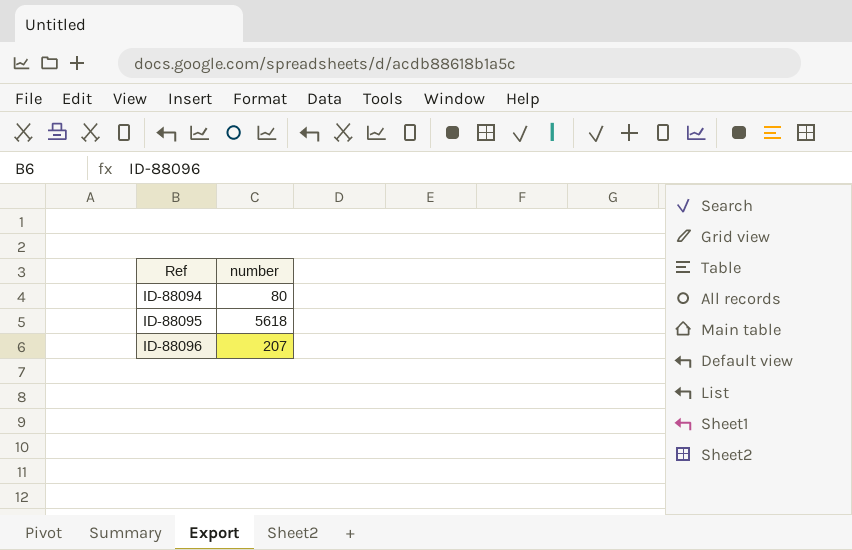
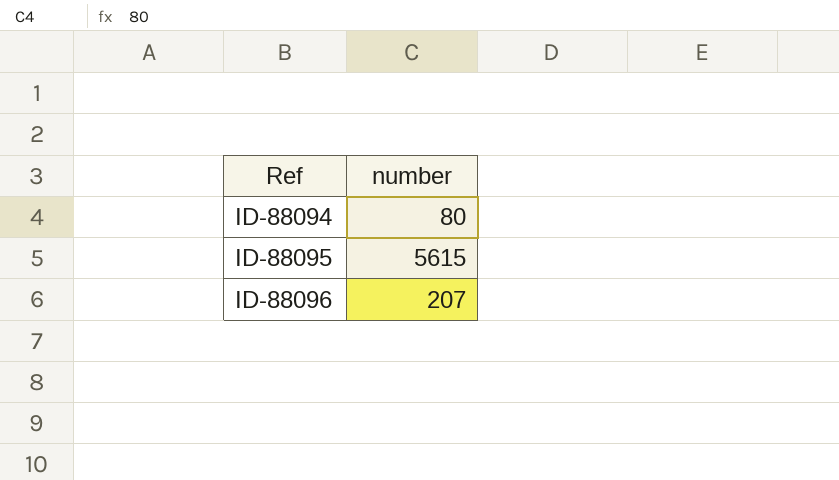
ID-88095 | number: 5618 -> 5615

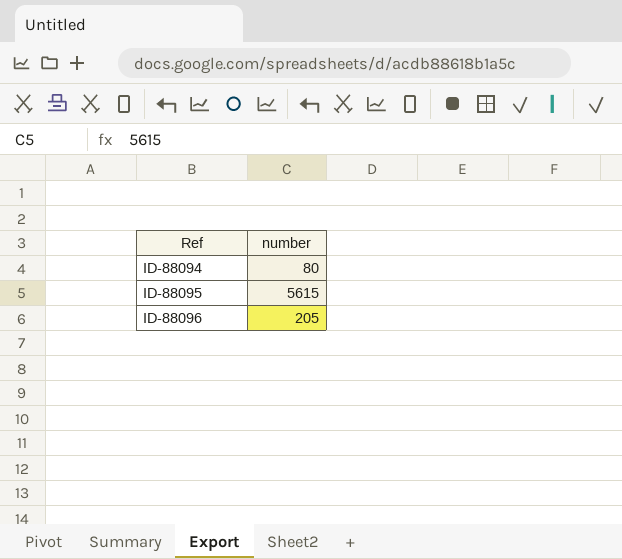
ID-88096 | number: 207 -> 205

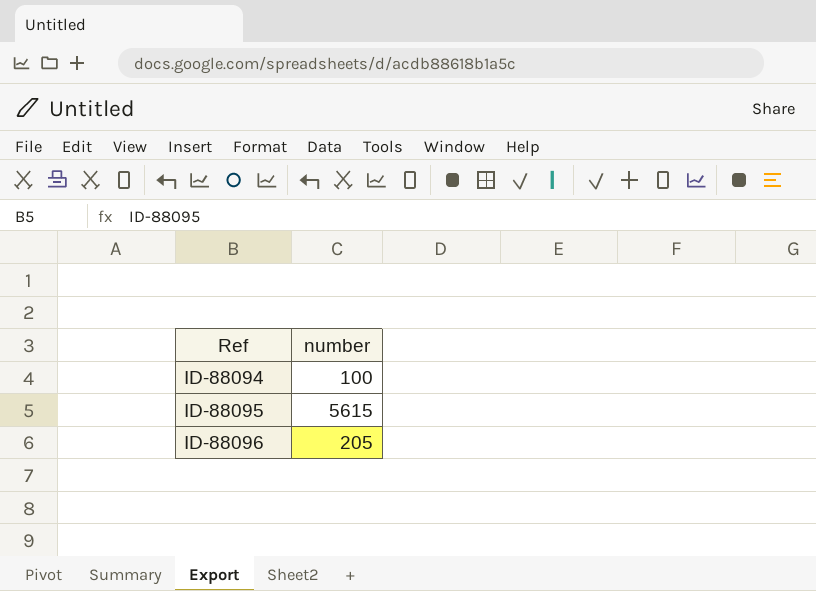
ID-88094 | number: 80 -> 100

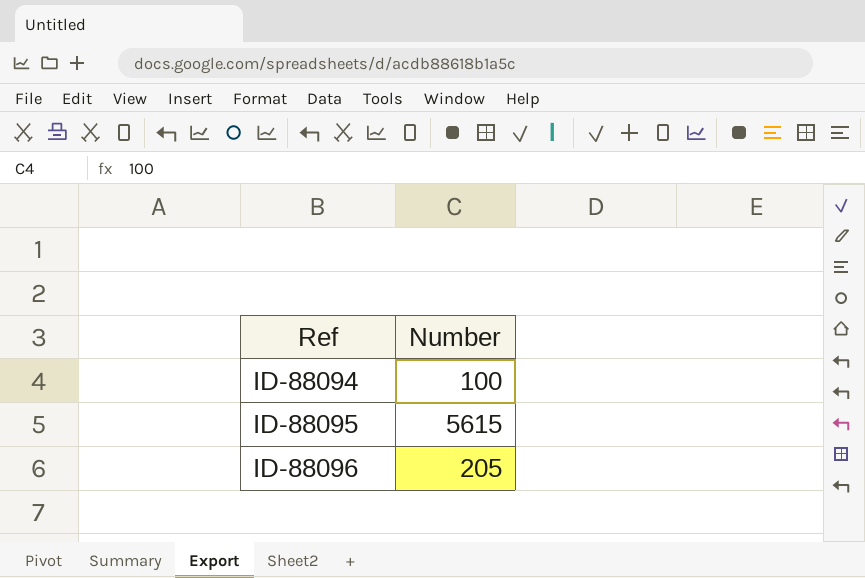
column name: number -> Number

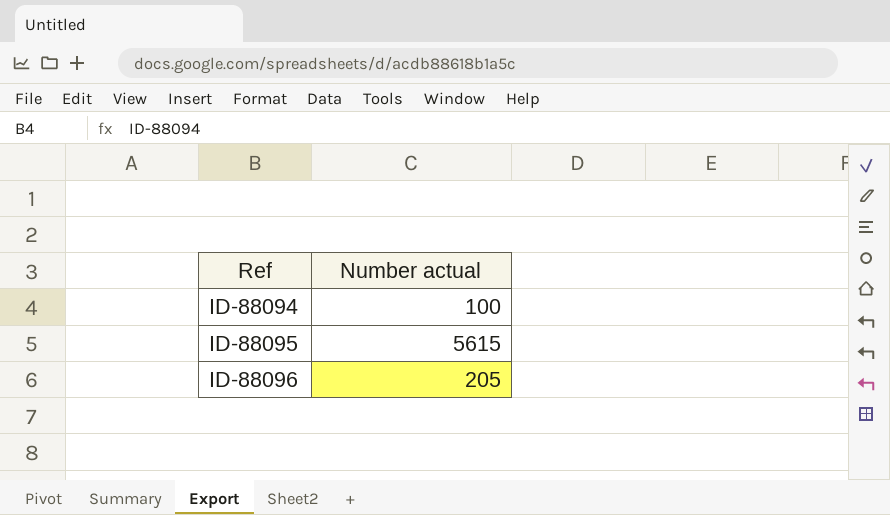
column name: Number -> Number actual

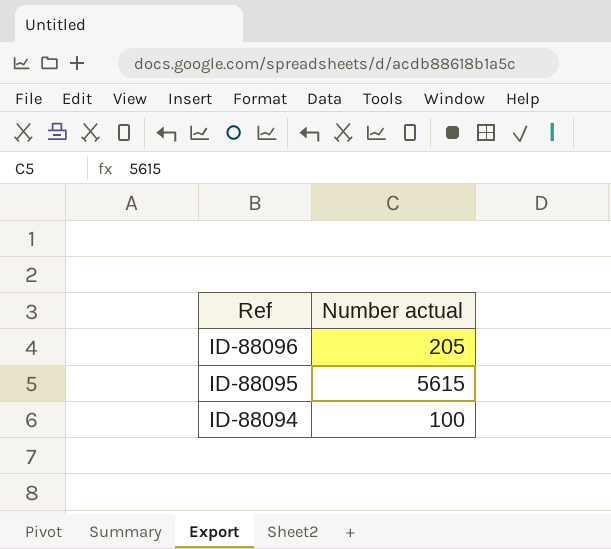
row order: Ref ascending -> Ref descending

